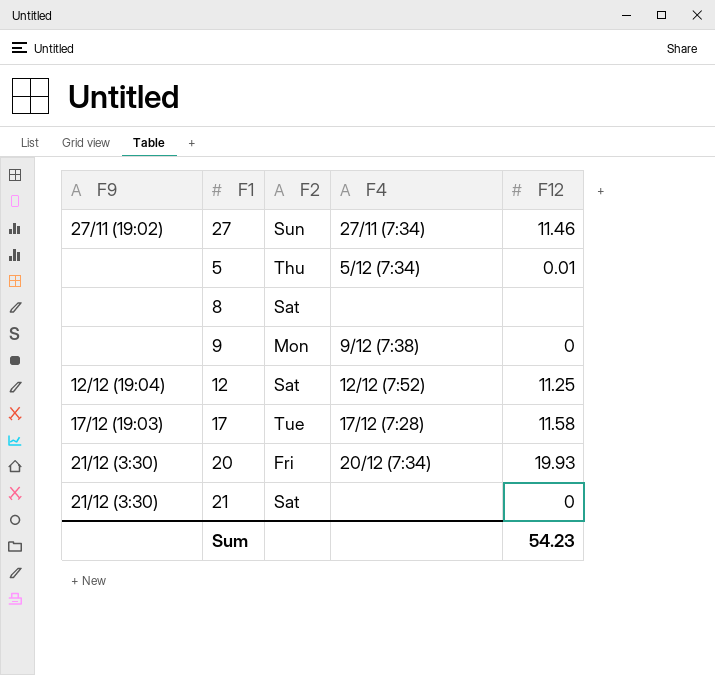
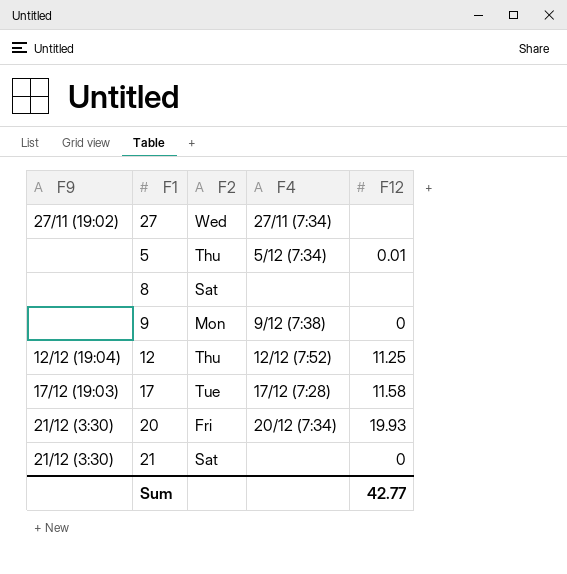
27 | F2: Sun -> Wed
27 | F12: 11.46 -> none
12 | F2: Sat -> Thu
Sum | F12: 54.23 -> 42.77

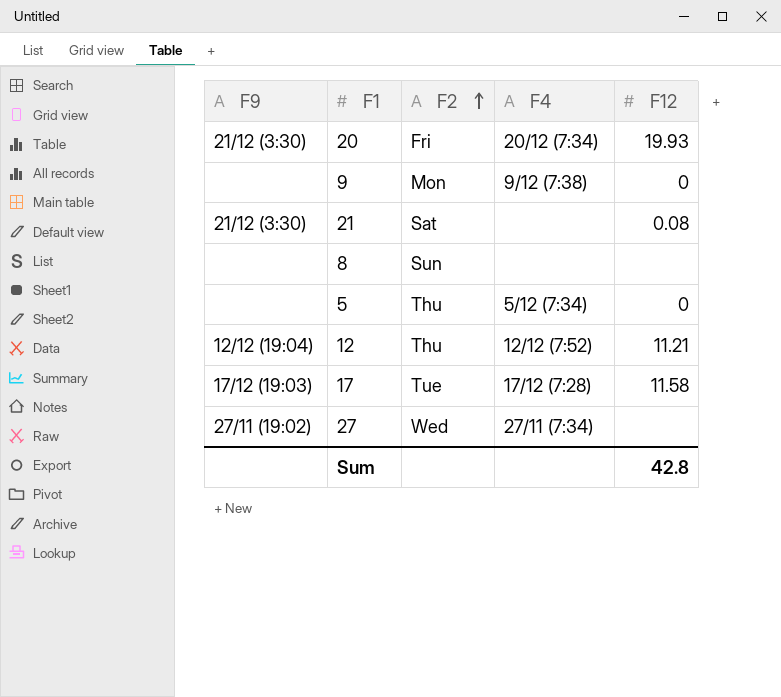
row order: none -> F2 ascending
21 | F12: 0 -> 0.08
8 | F2: Sat -> Sun
5 | F12: 0.01 -> 0
12 | F12: 11.25 -> 11.21
Sum | F12: 42.77 -> 42.8

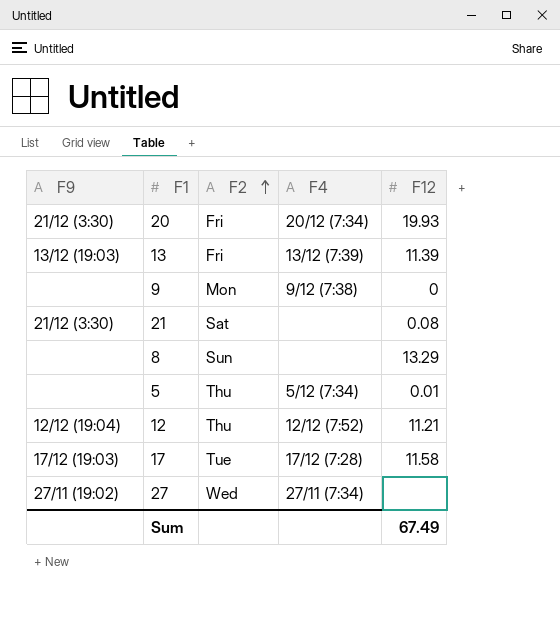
row 13: none -> 13/12 (19:03) | Fri | 13/12 (7:39) | 11.39
8 | F12: none -> 13.29
5 | F12: 0 -> 0.01
Sum | F12: 42.8 -> 67.49

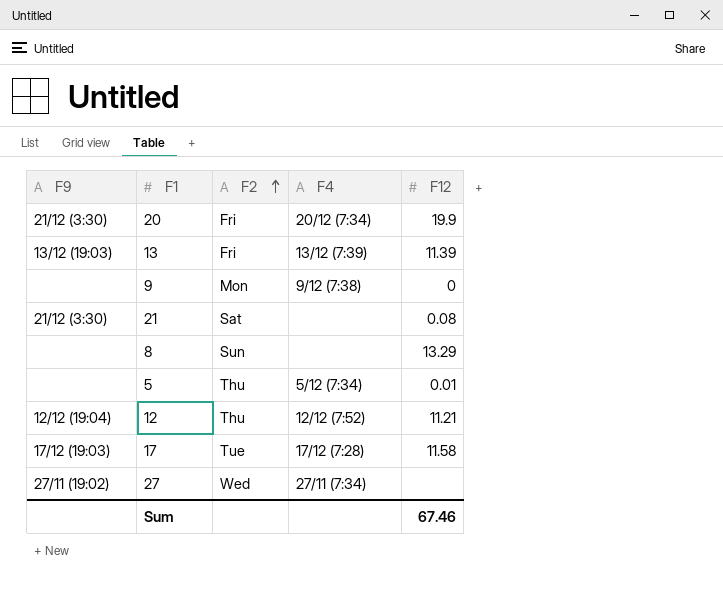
20 | F12: 19.93 -> 19.9
Sum | F12: 67.49 -> 67.46

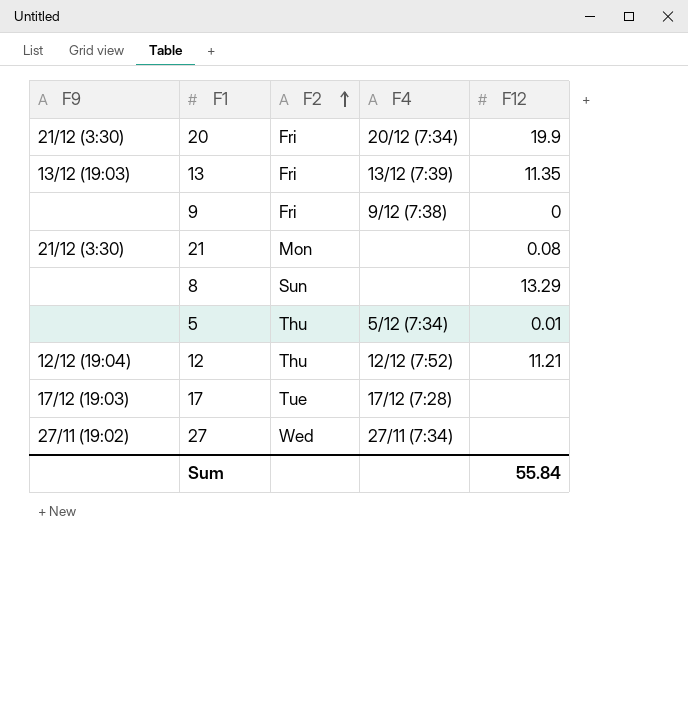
13 | F12: 11.39 -> 11.35
9 | F2: Mon -> Fri
21 | F2: Sat -> Mon
17 | F12: 11.58 -> none
Sum | F12: 67.46 -> 55.84

